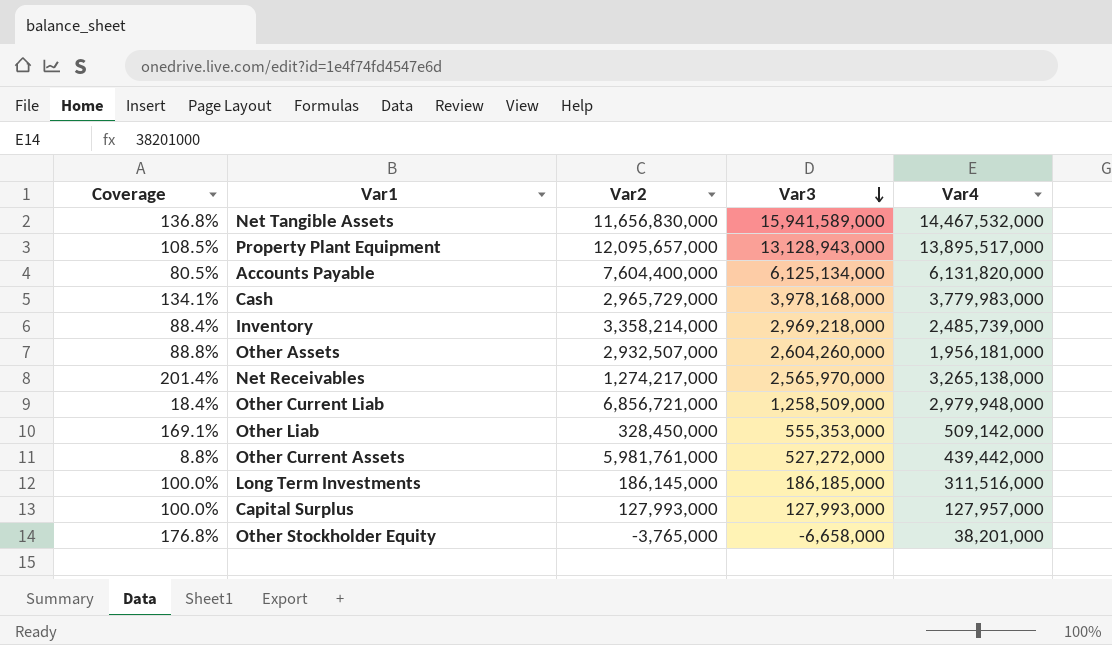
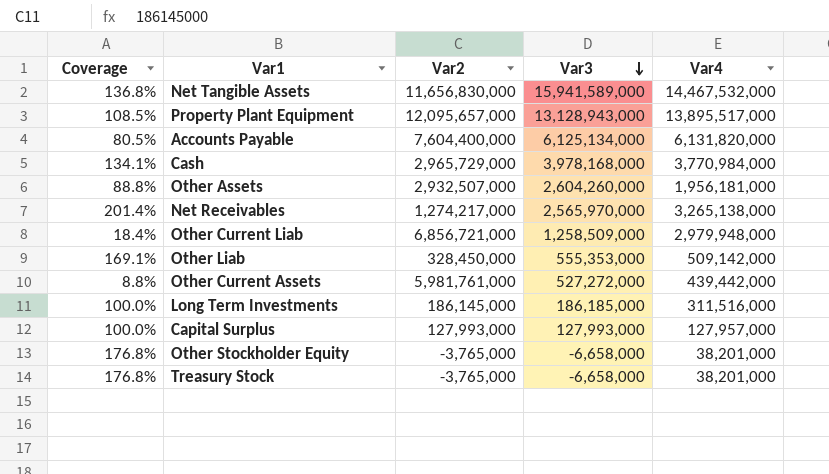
row Inventory: 88.4% | 3,358,214,000 | 2,969,218,000 | 2,485,739,000 -> none
Cash | Var4: 3,779,983,000 -> 3,770,984,000
row Treasury Stock: none -> 176.8% | -3,765,000 | -6,658,000 | 38,201,000

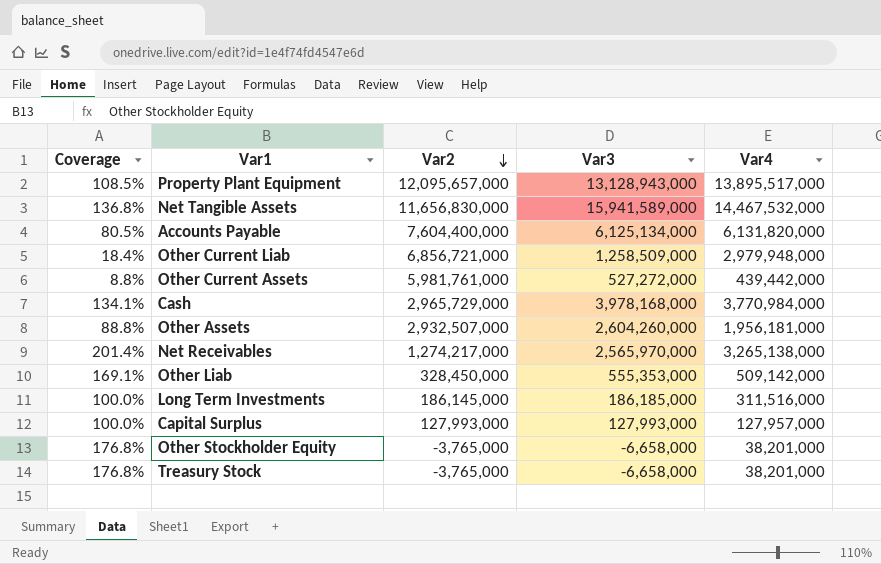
row order: Var3 descending -> Var2 descending

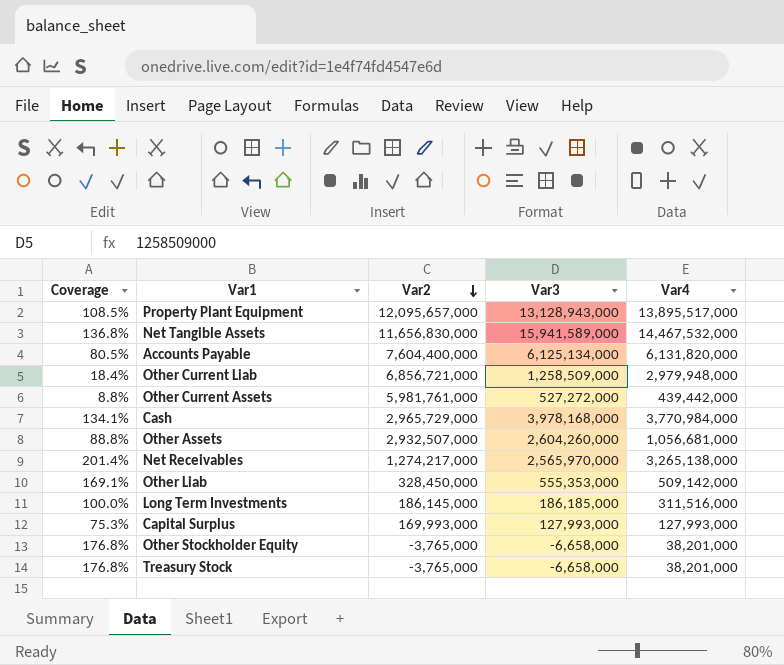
Other Assets | Var4: 1,956,181,000 -> 1,056,681,000
Capital Surplus | Coverage: 100.0% -> 75.3%
Capital Surplus | Var2: 127,993,000 -> 169,993,000
Capital Surplus | Var4: 127,957,000 -> 127,993,000

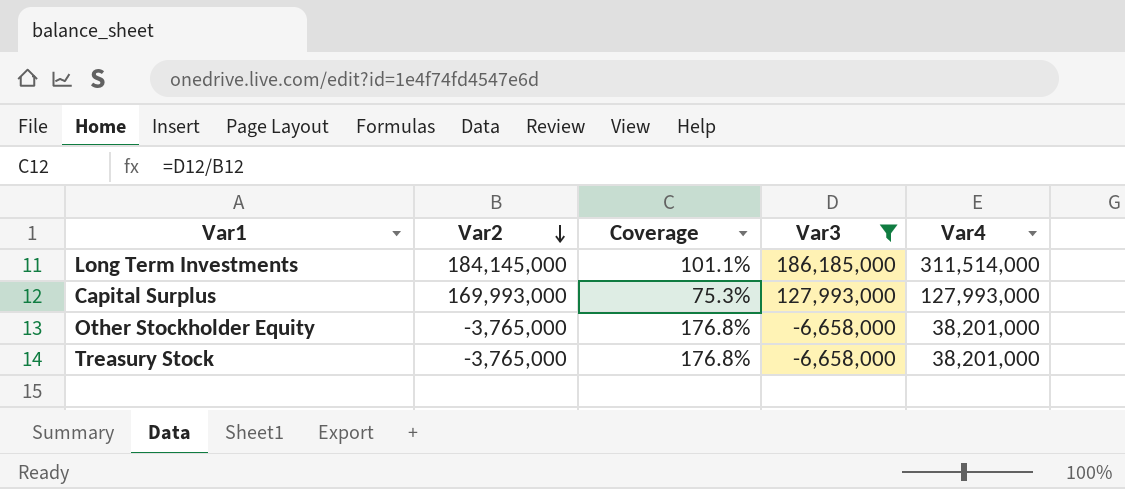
filter: none -> Var3 <= 186,185,000
column Coverage | position: 1 -> 3
Long Term Investments | Var2: 186,145,000 -> 184,145,000
Long Term Investments | Coverage: 100.0% -> 101.1%
Long Term Investments | Var4: 311,516,000 -> 311,514,000

